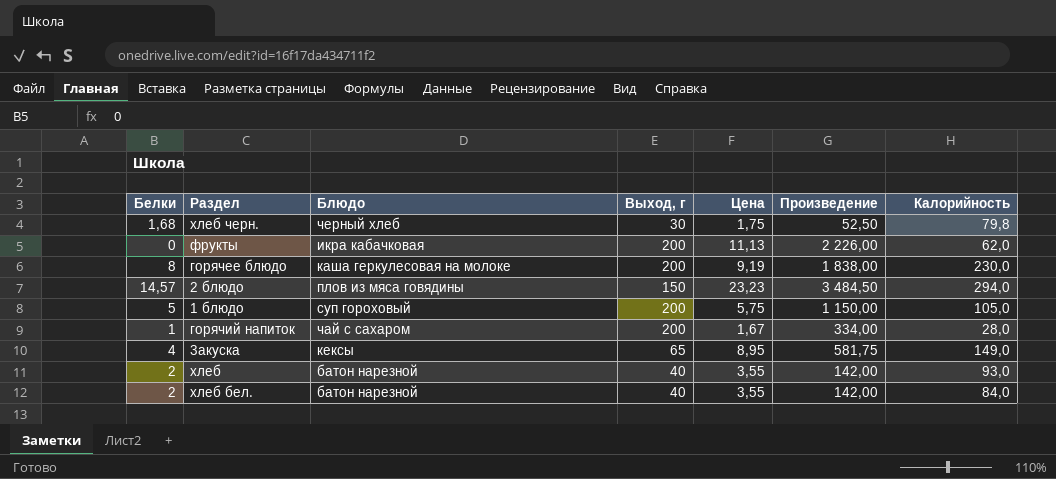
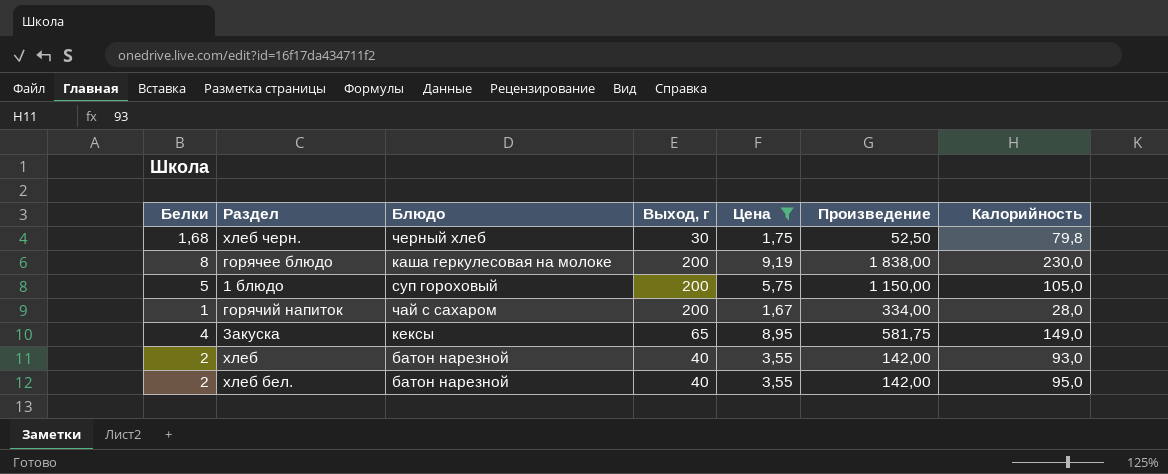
filter: none -> Цена <= 9,19
хлеб бел. | Калорийность: 84,0 -> 95,0

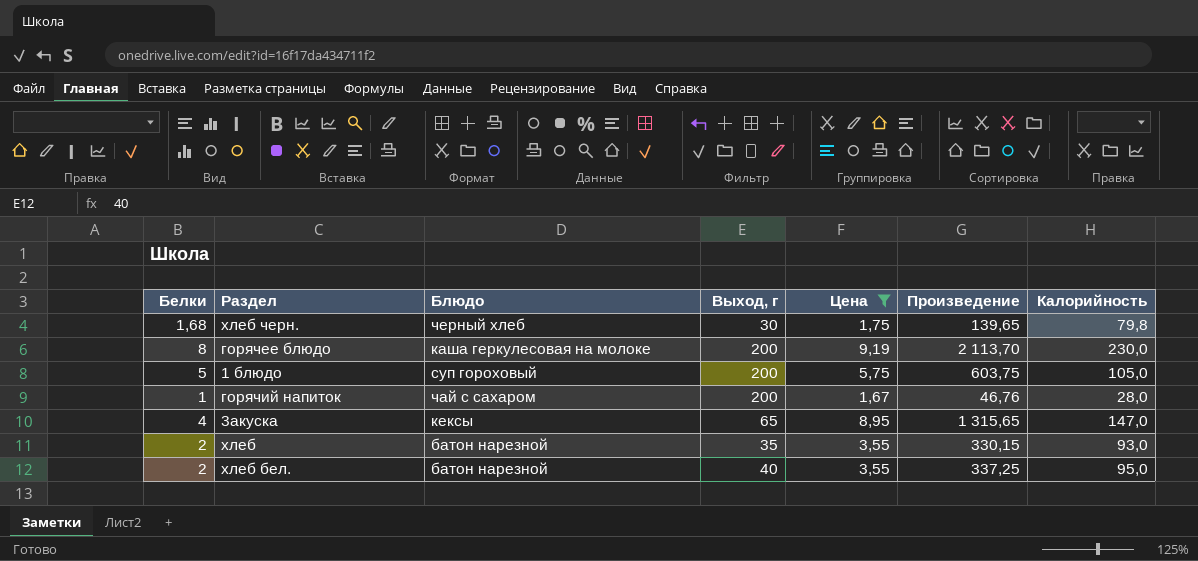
column Произведение | formula: [Выход, г] * [Цена] -> [Цена] * [Калорийность]
3акуска | Калорийность: 149,0 -> 147,0
хлеб | Выход, г: 40 -> 35

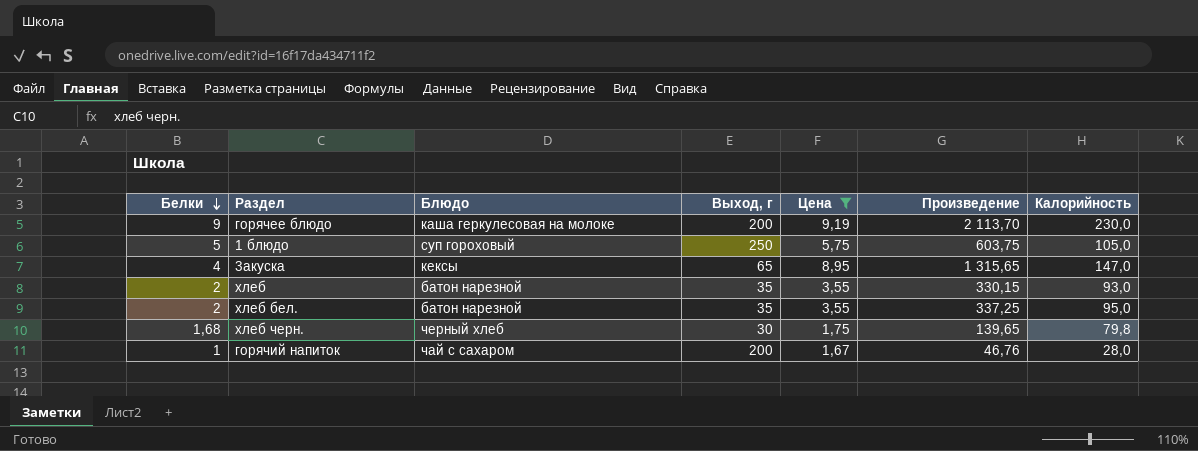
row order: none -> Белки descending
горячее блюдо | Белки: 8 -> 9
1 блюдо | Выход, г: 200 -> 250
хлеб бел. | Выход, г: 40 -> 35

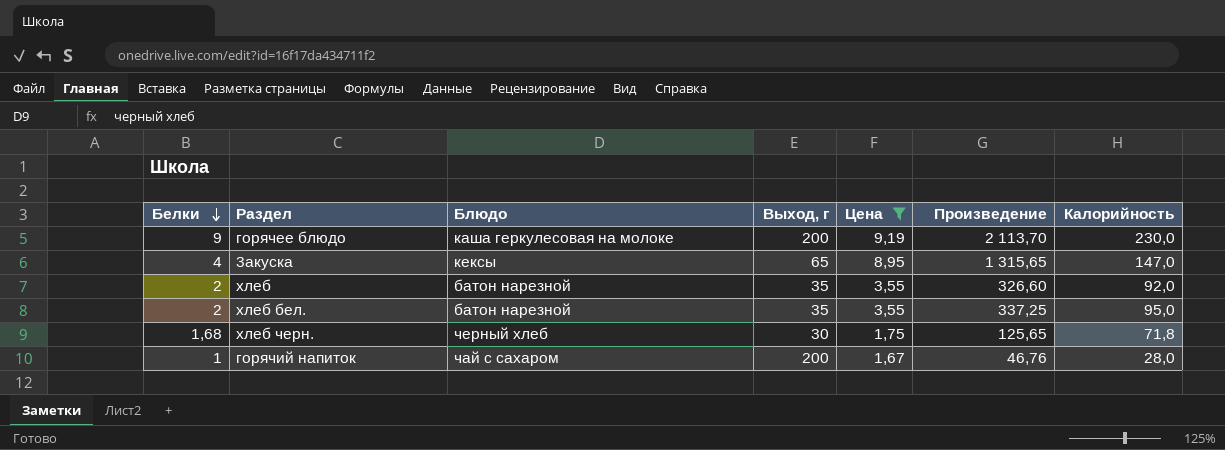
row 1 блюдо: 5 | суп гороховый | 250 | 5,75 | 603,75 | 105,0 -> none
хлеб | Произведение: 330,15 -> 326,60
хлеб | Калорийность: 93,0 -> 92,0
хлеб черн. | Произведение: 139,65 -> 125,65
хлеб черн. | Калорийность: 79,8 -> 71,8

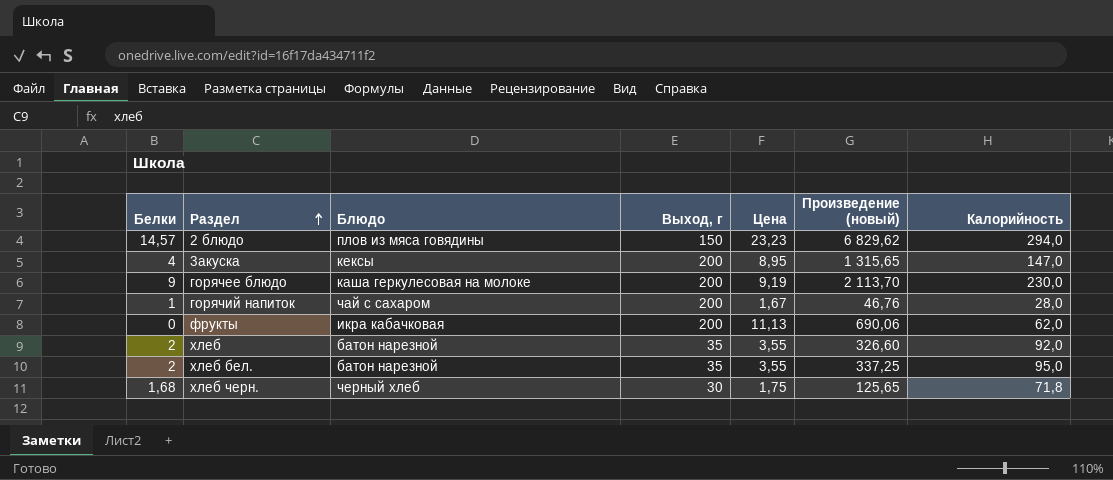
filter: Цена <= 9,19 -> none
row order: Белки descending -> Раздел ascending
column name: Произведение -> Произведение (новый)
3акуска | Выход, г: 65 -> 200

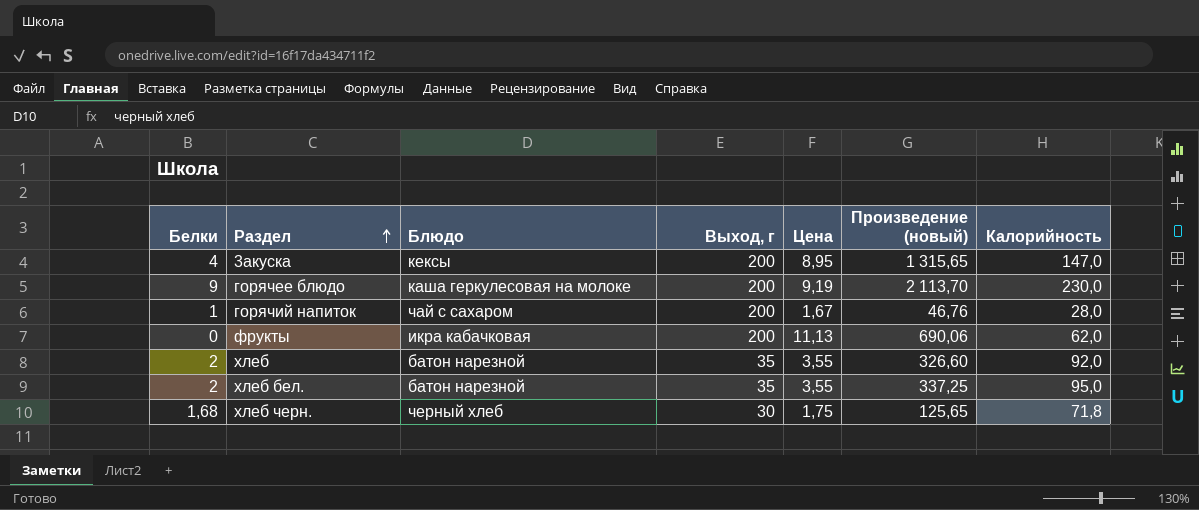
row 2 блюдо: 14,57 | плов из мяса говядины | 150 | 23,23 | 6 829,62 | 294,0 -> none

